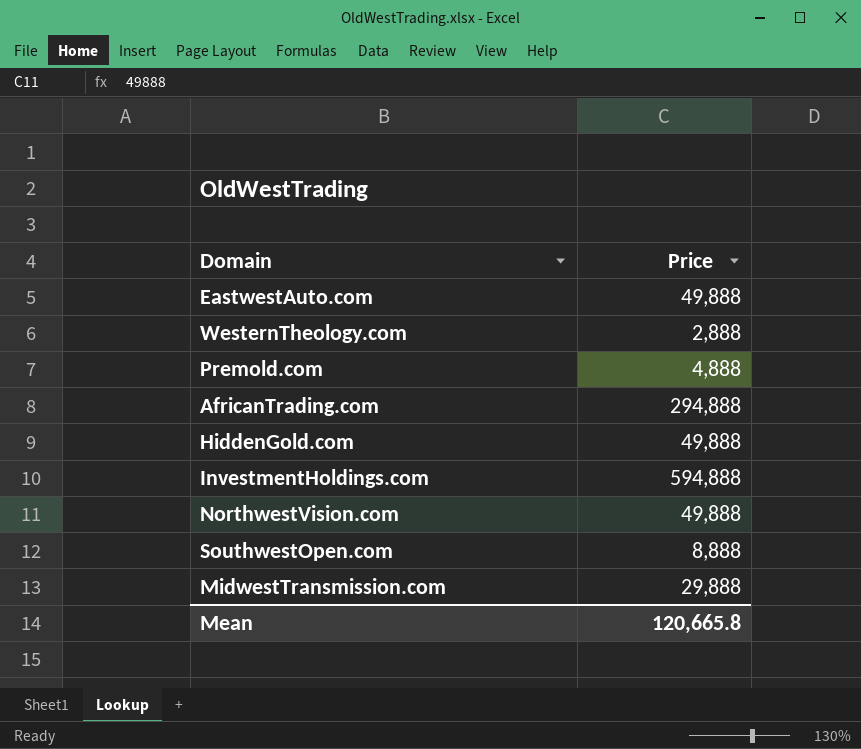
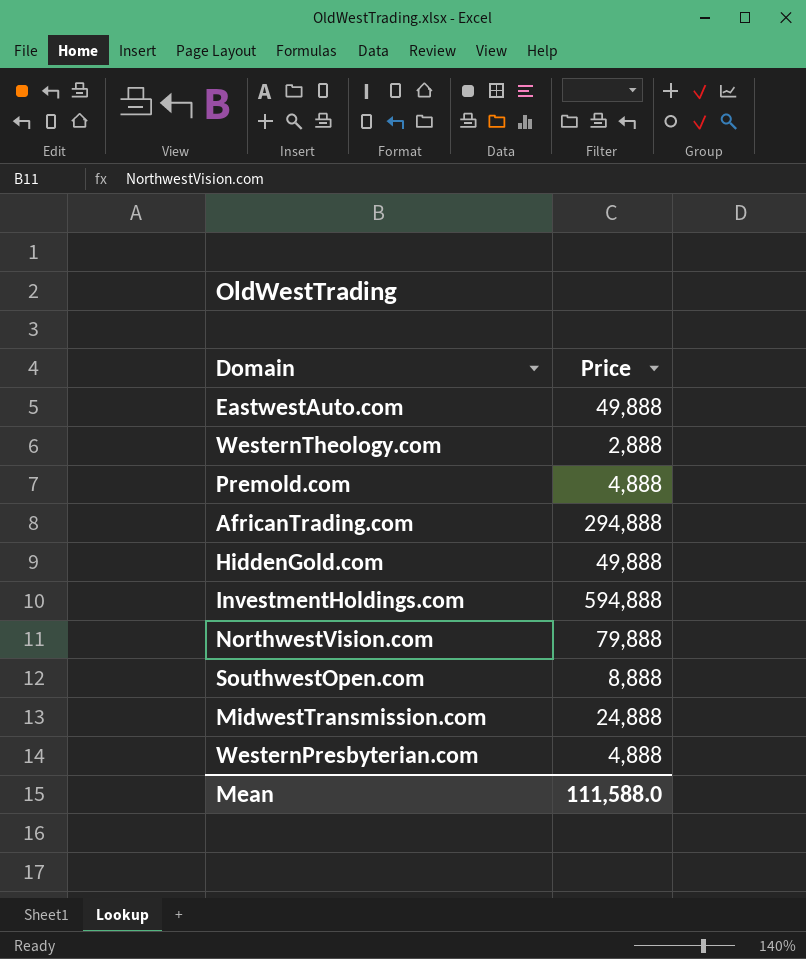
NorthwestVision.com | Price: 49,888 -> 79,888
MidwestTransmission.com | Price: 29,888 -> 24,888
row WesternPresbyterian.com: none -> 4,888
Mean | Price: 120,665.8 -> 111,588.0

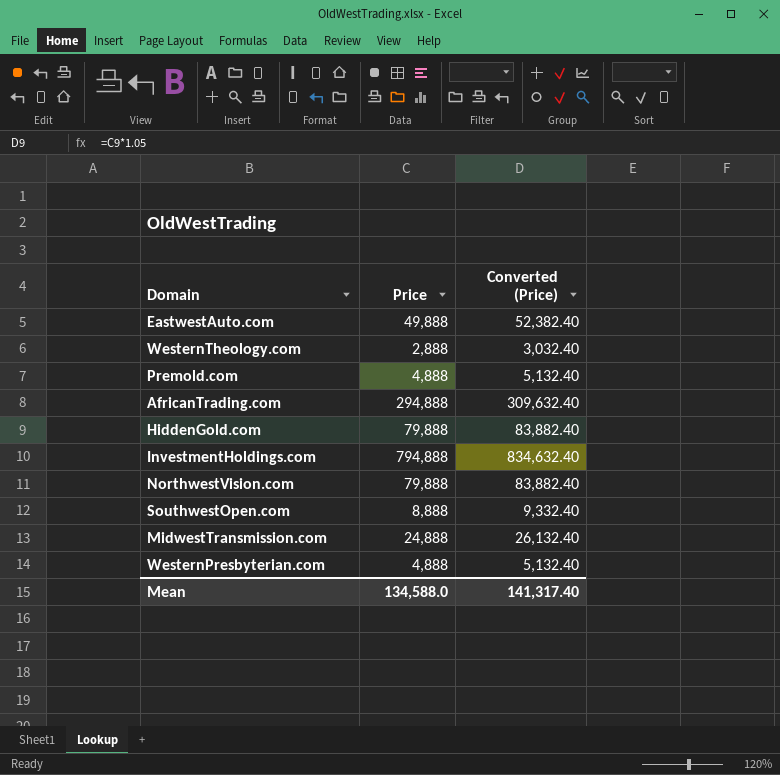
column Converted (Price) | formula: none -> [Price] * 1.05
HiddenGold.com | Price: 49,888 -> 79,888
InvestmentHoldings.com | Price: 594,888 -> 794,888
Mean | Price: 111,588.0 -> 134,588.0

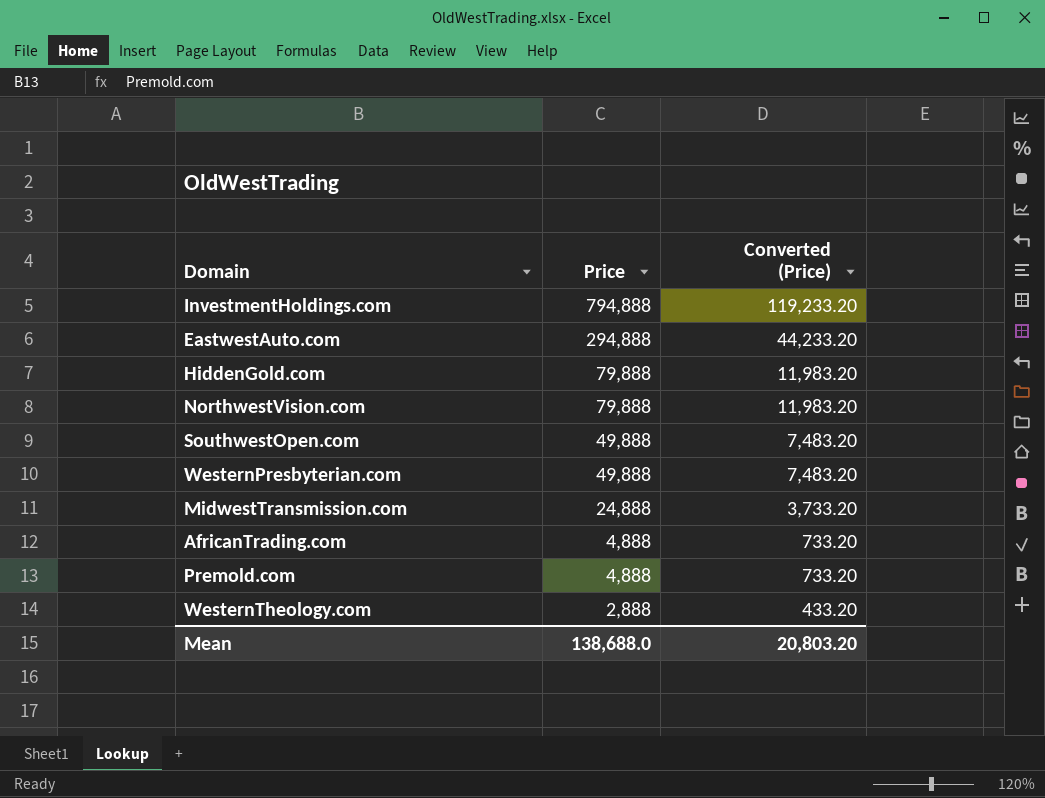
row order: none -> Price descending
column Converted (Price) | formula: [Price] * 1.05 -> [Price] * 0.15
EastwestAuto.com | Price: 49,888 -> 294,888
SouthwestOpen.com | Price: 8,888 -> 49,888
WesternPresbyterian.com | Price: 4,888 -> 49,888
AfricanTrading.com | Price: 294,888 -> 4,888
Mean | Price: 134,588.0 -> 138,688.0
Mean | Converted (Price): 141,317.40 -> 20,803.20

